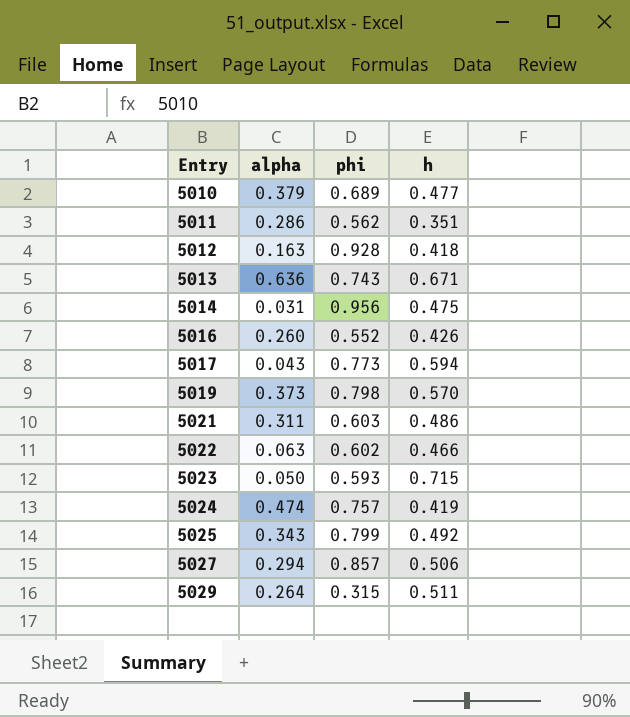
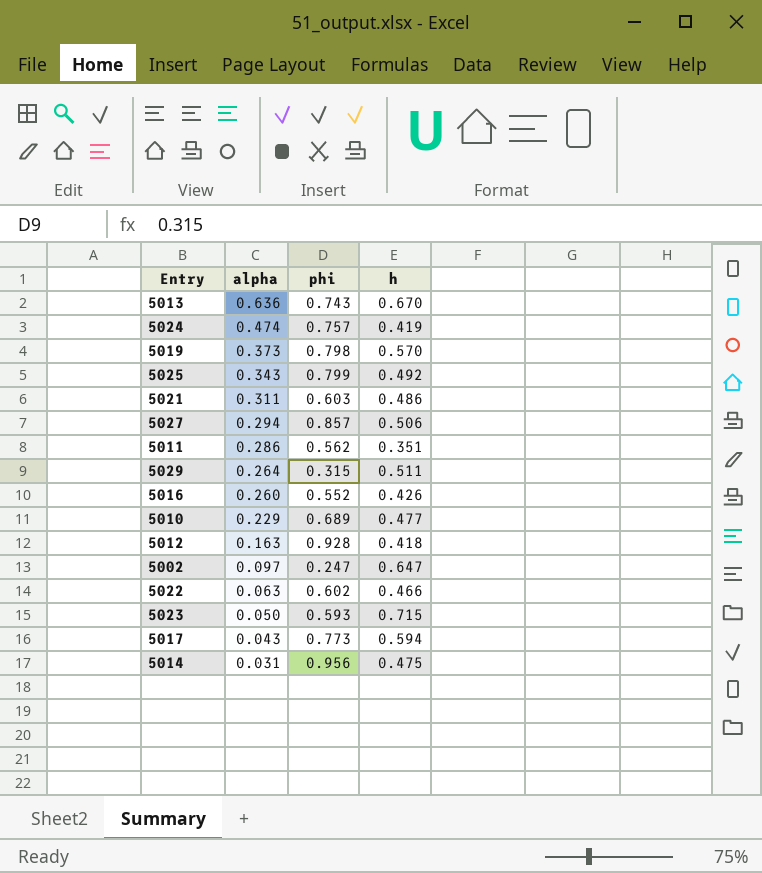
row order: Entry ascending -> alpha descending
5013 | h: 0.671 -> 0.670
5010 | alpha: 0.379 -> 0.229
row 5002: none -> 0.097 | 0.247 | 0.647

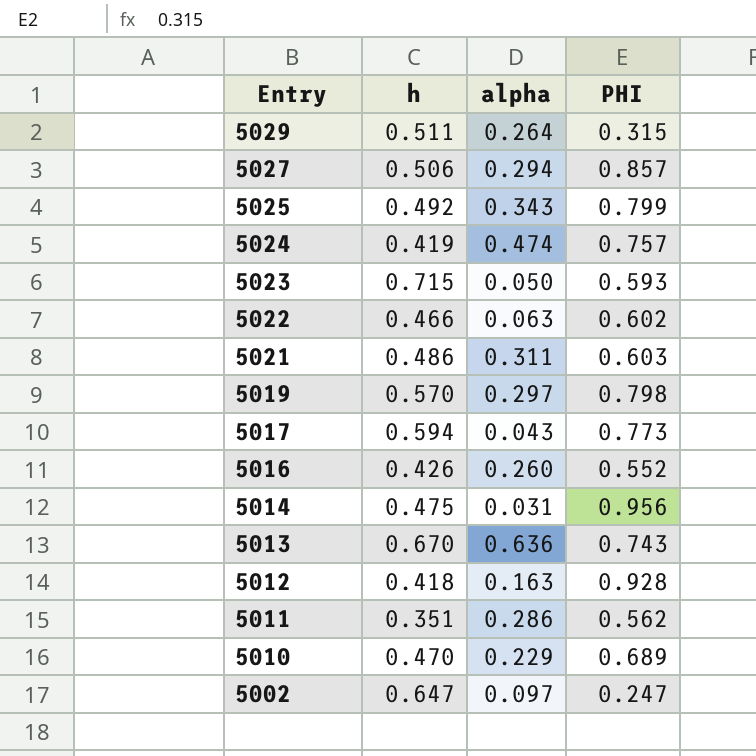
row order: alpha descending -> Entry descending
column h | position: 4 -> 2
column name: phi -> PHI
5019 | alpha: 0.373 -> 0.297
5010 | h: 0.477 -> 0.470

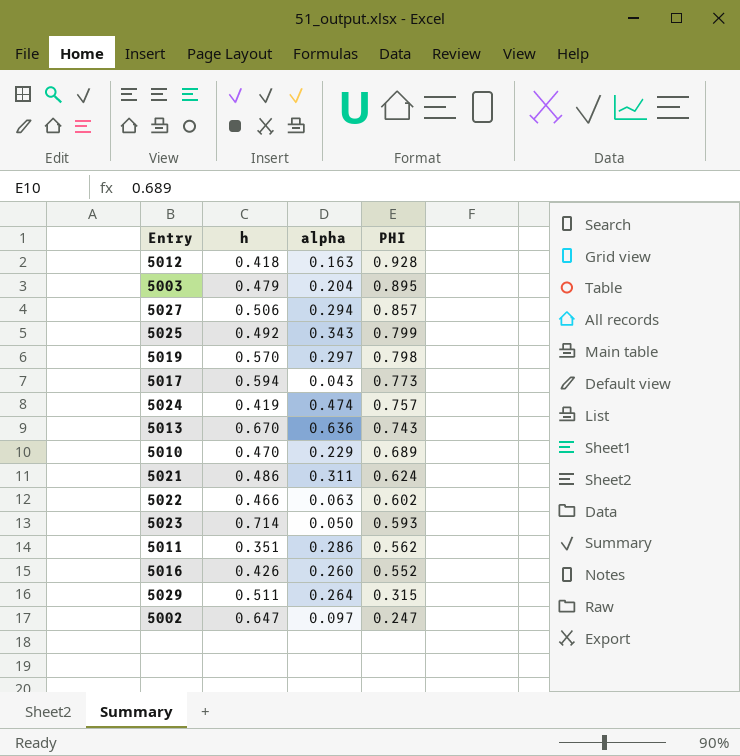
row order: Entry descending -> PHI descending
row 5014: 0.475 | 0.031 | 0.956 -> none
row 5003: none -> 0.479 | 0.204 | 0.895
5021 | PHI: 0.603 -> 0.624
5023 | h: 0.715 -> 0.714

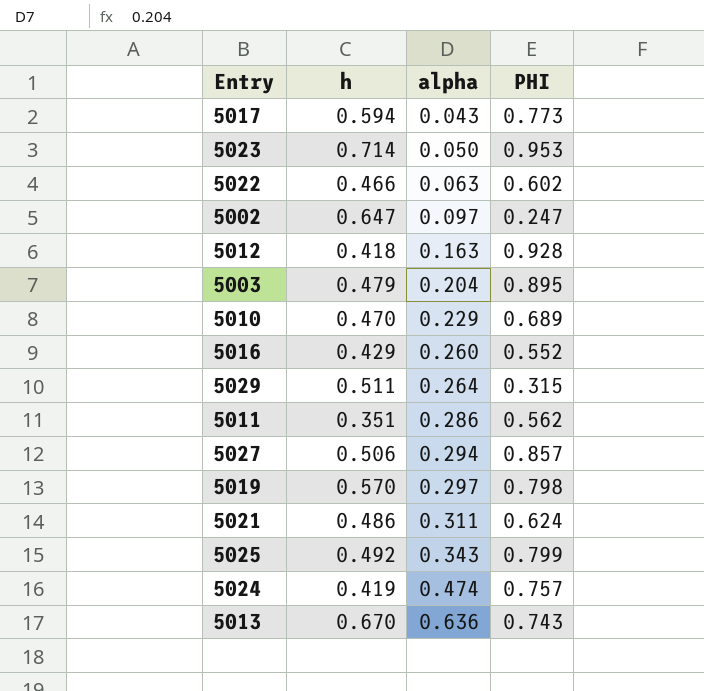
row order: PHI descending -> alpha ascending
5023 | PHI: 0.593 -> 0.953
5016 | h: 0.426 -> 0.429

